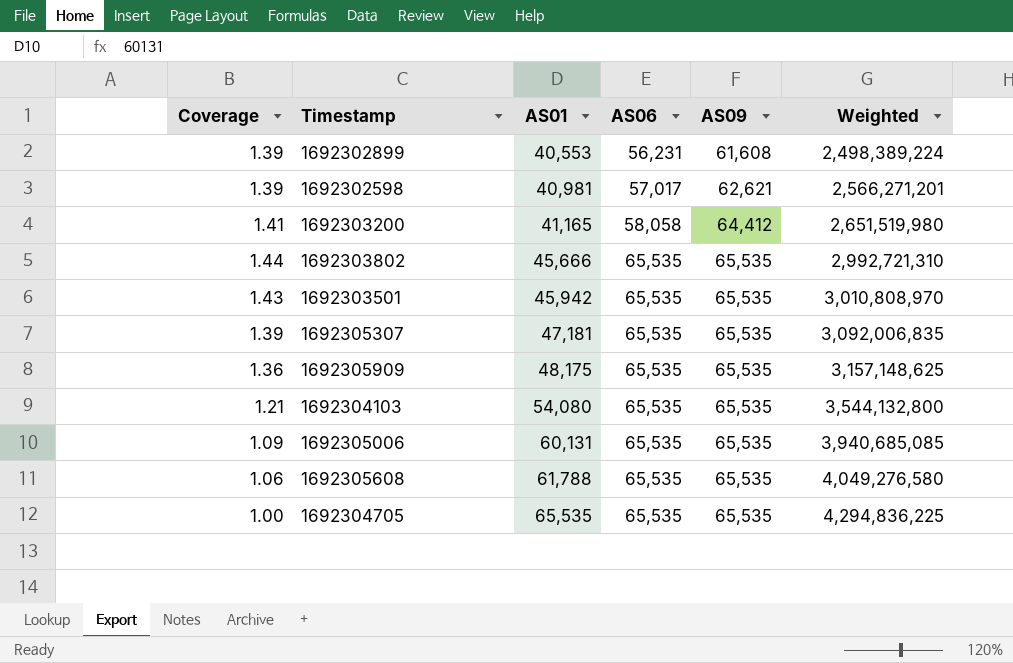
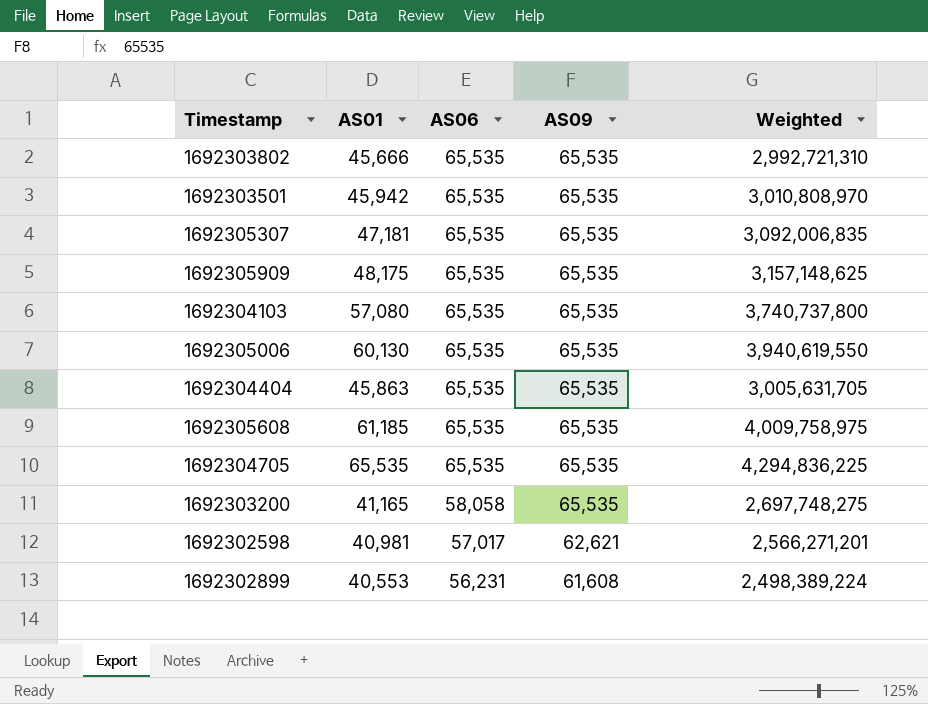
row order: AS01 ascending -> AS06 descending
column Coverage | formula: [AS06] / [AS01] -> none
1692304103 | AS01: 54,080 -> 57,080
1692304103 | Weighted: 3,544,132,800 -> 3,740,737,800
1692305006 | AS01: 60,131 -> 60,130
1692305006 | Weighted: 3,940,685,085 -> 3,940,619,550
row 1692304404: none -> 45,863 | 65,535 | 65,535 | 3,005,631,705
1692305608 | AS01: 61,788 -> 61,185
1692305608 | Weighted: 4,049,276,580 -> 4,009,758,975
1692303200 | AS09: 64,412 -> 65,535
1692303200 | Weighted: 2,651,519,980 -> 2,697,748,275

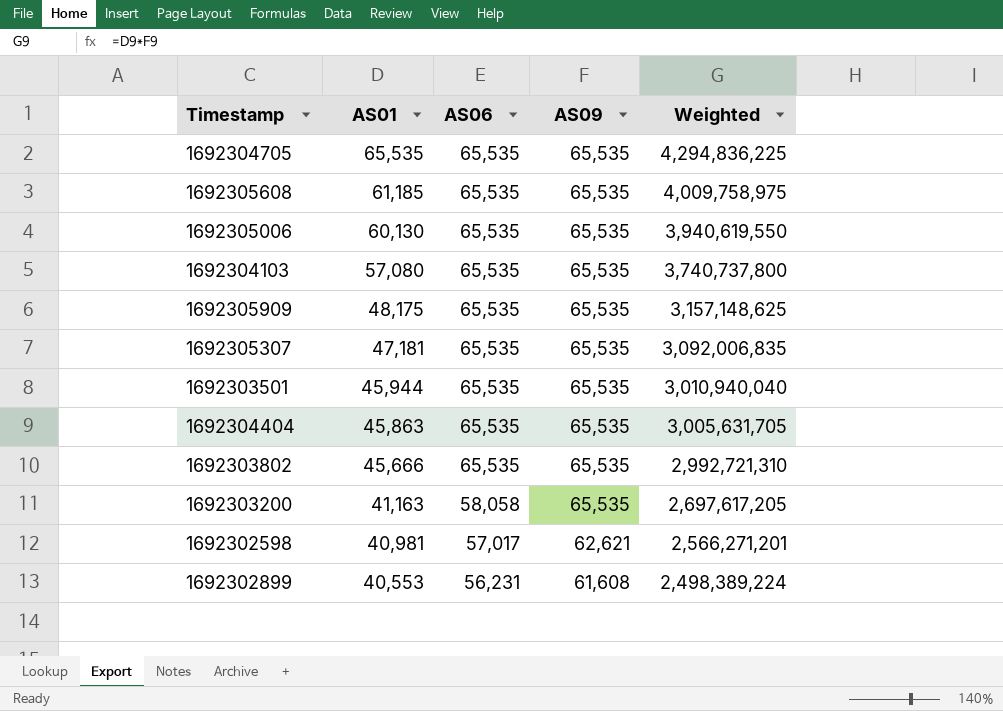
row order: AS06 descending -> AS01 descending
1692303501 | AS01: 45,942 -> 45,944
1692303501 | Weighted: 3,010,808,970 -> 3,010,940,040
1692303200 | AS01: 41,165 -> 41,163
1692303200 | Weighted: 2,697,748,275 -> 2,697,617,205

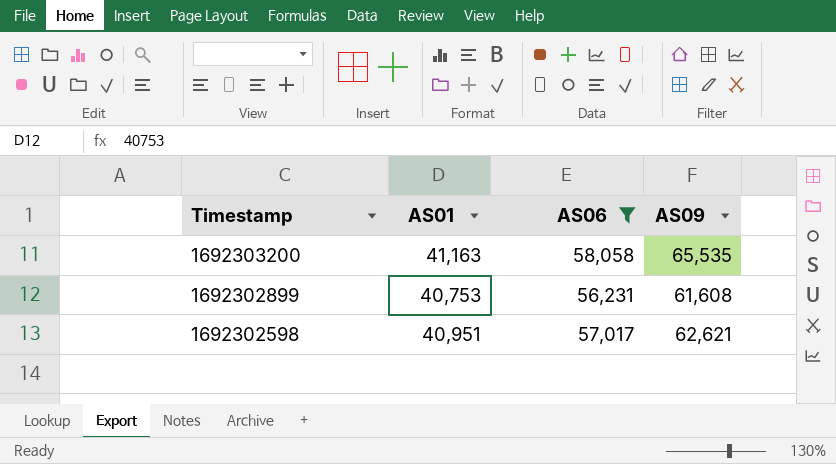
filter: none -> AS06 != 65,535
row order: AS01 descending -> Timestamp descending
column Weighted | formula: [AS01] * [AS09] -> none
1692302899 | AS01: 40,553 -> 40,753
1692302598 | AS01: 40,981 -> 40,951

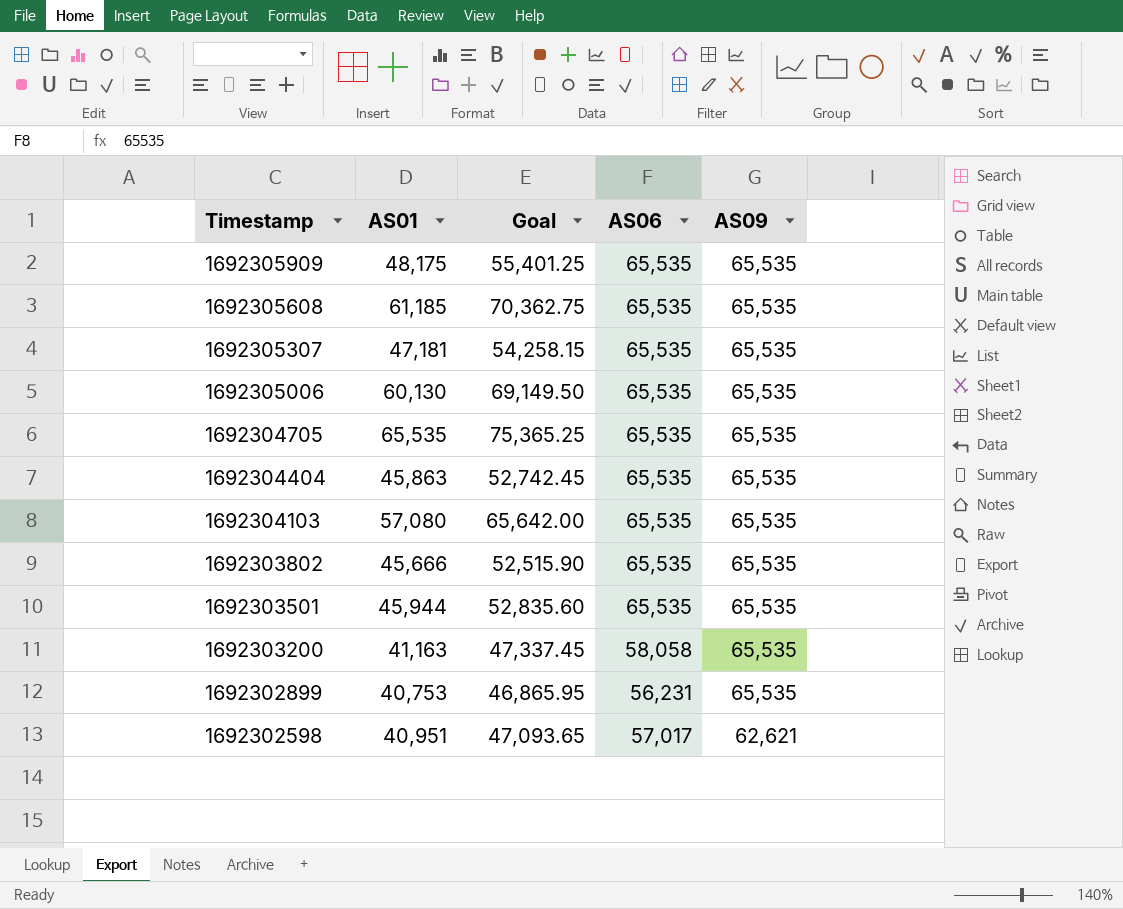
filter: AS06 != 65,535 -> none
column Goal | formula: none -> [AS01] * 1.15
1692302899 | AS09: 61,608 -> 65,535

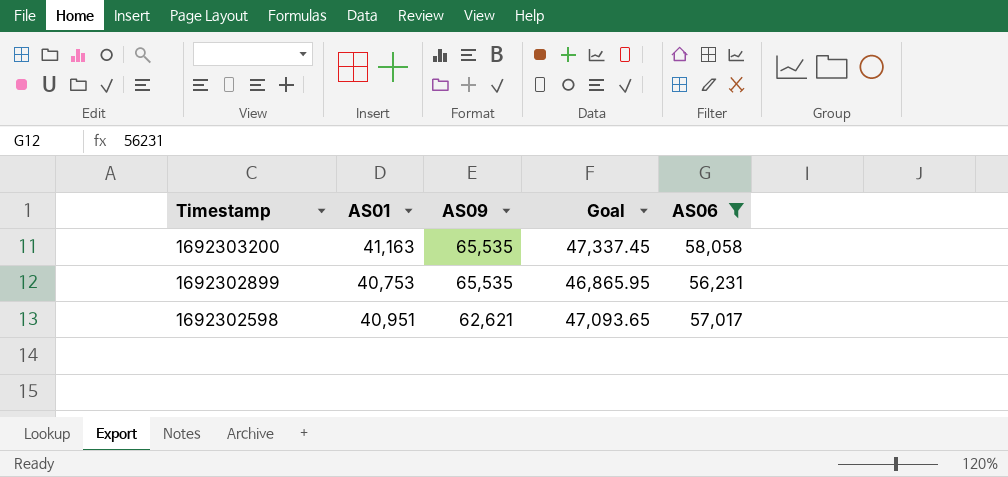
filter: none -> AS06 != 65,535
column AS09 | position: 5 -> 3

